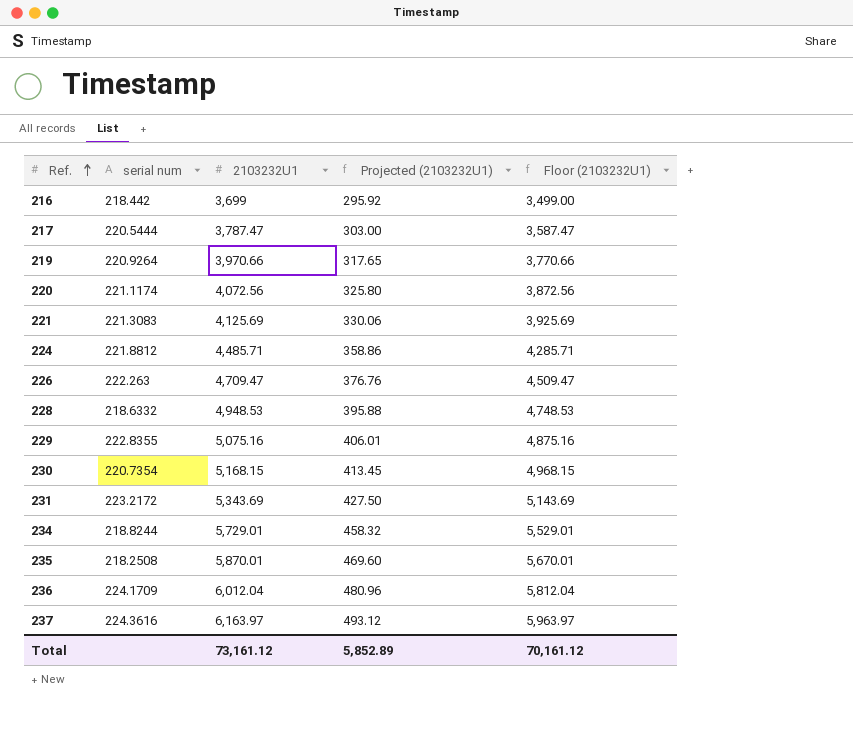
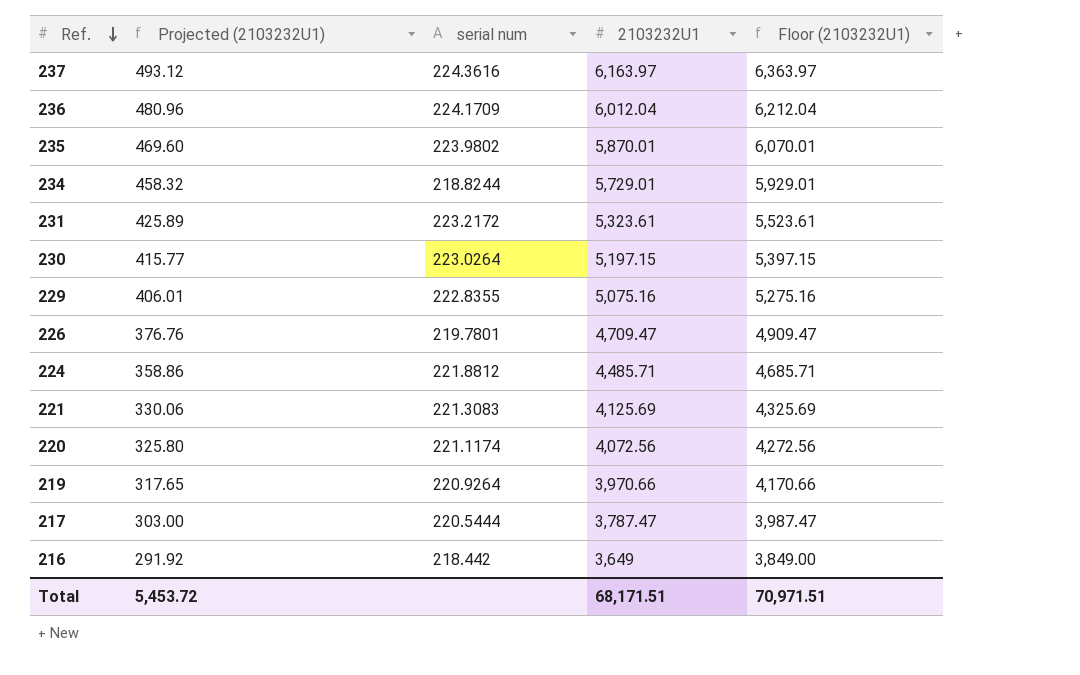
row order: Ref. ascending -> Ref. descending
column Projected (2103232U1) | position: 4 -> 2
column Floor (2103232U1) | formula: [2103232U1] - 200 -> [2103232U1] + 200
row 228: 218.6332 | 4,948.53 | 395.88 | 4,748.53 -> none
235 | serial num: 218.2508 -> 223.9802
231 | Projected (2103232U1): 427.50 -> 425.89
231 | 2103232U1: 5,343.69 -> 5,323.61
230 | Projected (2103232U1): 413.45 -> 415.77
230 | serial num: 220.7354 -> 223.0264
230 | 2103232U1: 5,168.15 -> 5,197.15
226 | serial num: 222.263 -> 219.7801
216 | Projected (2103232U1): 295.92 -> 291.92
216 | 2103232U1: 3,699 -> 3,649
Total | Projected (2103232U1): 5,852.89 -> 5,453.72
Total | 2103232U1: 73,161.12 -> 68,171.51
Total | Floor (2103232U1): 70,161.12 -> 70,971.51

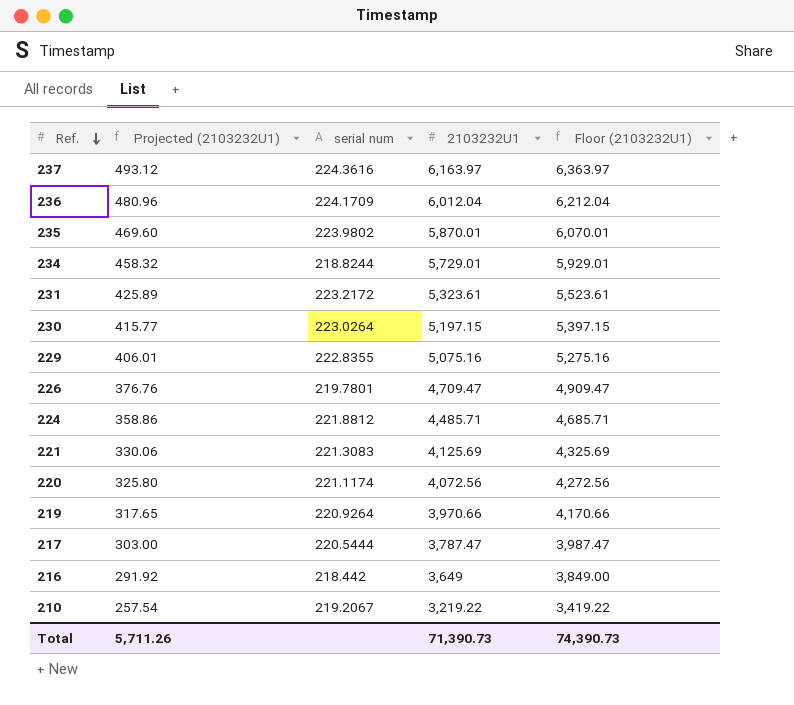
row 210: none -> 257.54 | 219.2067 | 3,219.22 | 3,419.22
Total | Projected (2103232U1): 5,453.72 -> 5,711.26
Total | 2103232U1: 68,171.51 -> 71,390.73
Total | Floor (2103232U1): 70,971.51 -> 74,390.73

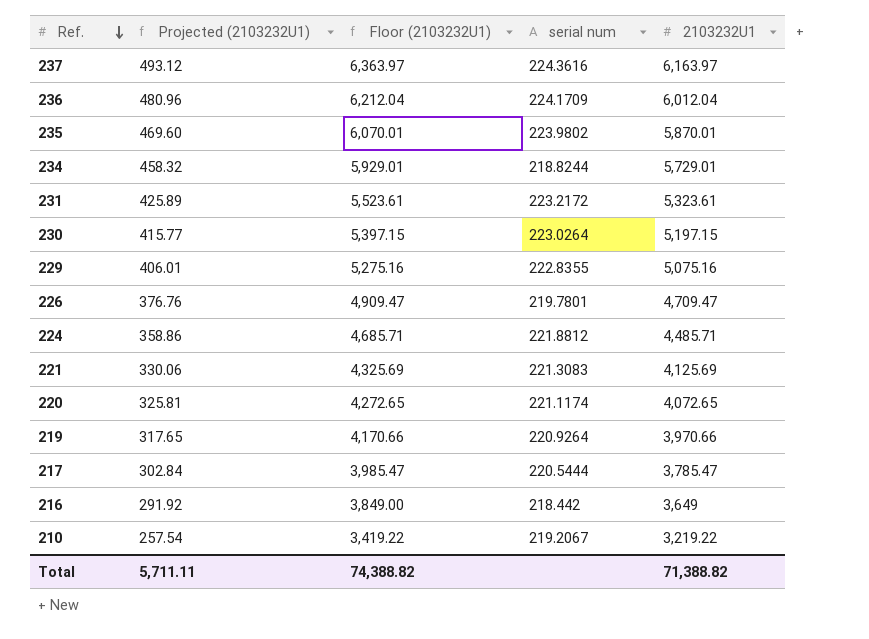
column Floor (2103232U1) | position: 5 -> 3
220 | Projected (2103232U1): 325.80 -> 325.81
220 | Floor (2103232U1): 4,272.56 -> 4,272.65
220 | 2103232U1: 4,072.56 -> 4,072.65
217 | Projected (2103232U1): 303.00 -> 302.84
217 | Floor (2103232U1): 3,987.47 -> 3,985.47
217 | 2103232U1: 3,787.47 -> 3,785.47
Total | Projected (2103232U1): 5,711.26 -> 5,711.11
Total | Floor (2103232U1): 74,390.73 -> 74,388.82
Total | 2103232U1: 71,390.73 -> 71,388.82

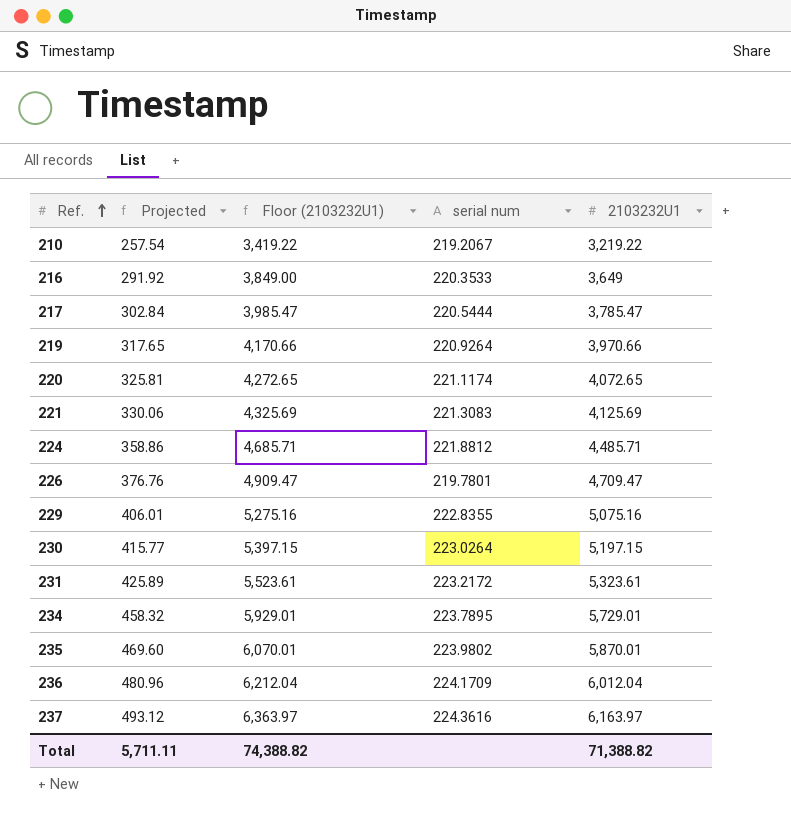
row order: Ref. descending -> Ref. ascending
column name: Projected (2103232U1) -> Projected
216 | serial num: 218.442 -> 220.3533
234 | serial num: 218.8244 -> 223.7895

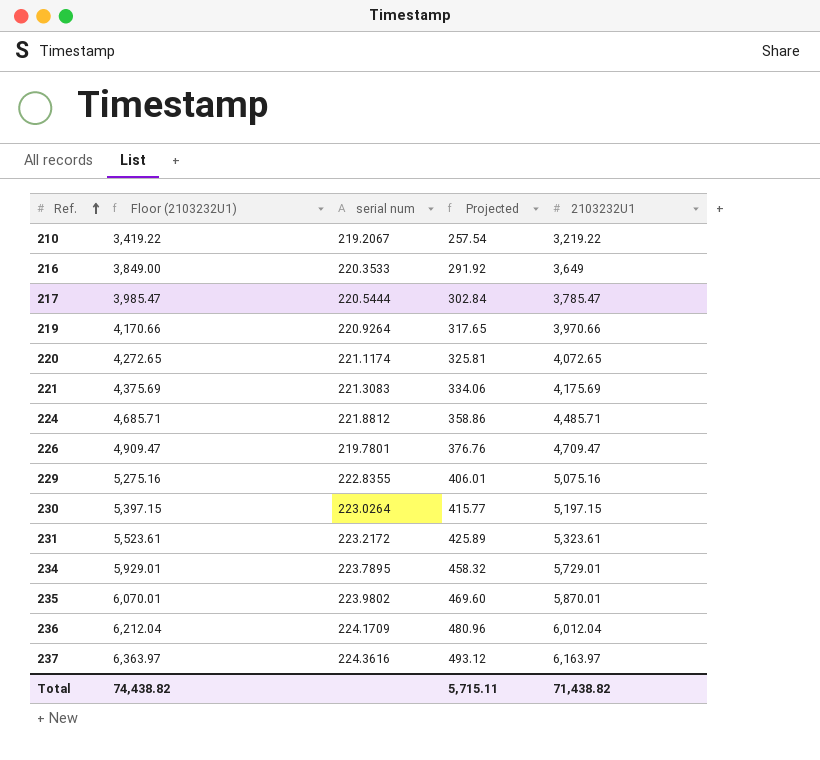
column Projected | position: 2 -> 4
221 | Floor (2103232U1): 4,325.69 -> 4,375.69
221 | Projected: 330.06 -> 334.06
221 | 2103232U1: 4,125.69 -> 4,175.69
Total | Floor (2103232U1): 74,388.82 -> 74,438.82
Total | Projected: 5,711.11 -> 5,715.11
Total | 2103232U1: 71,388.82 -> 71,438.82

